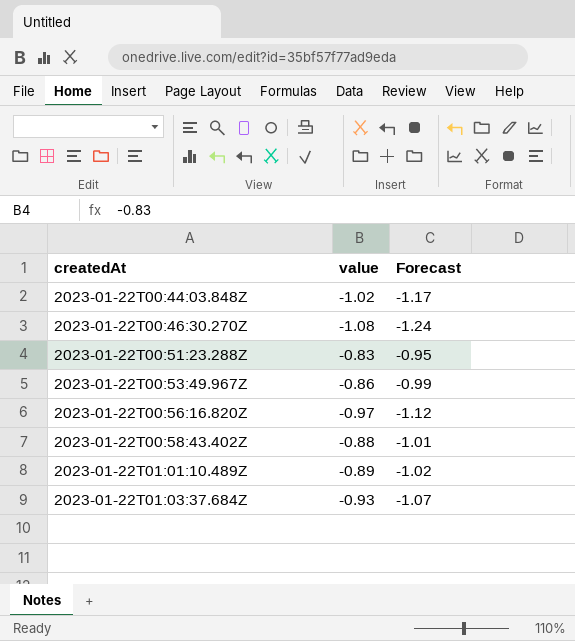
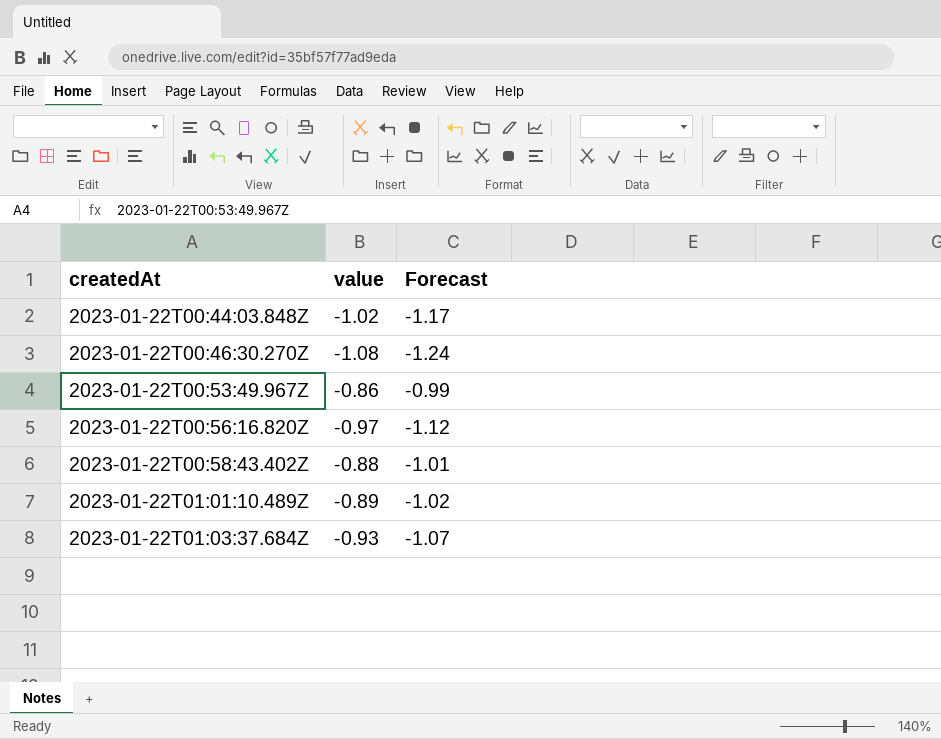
row 2023-01-22T00:51:23.288Z: -0.83 | -0.95 -> none

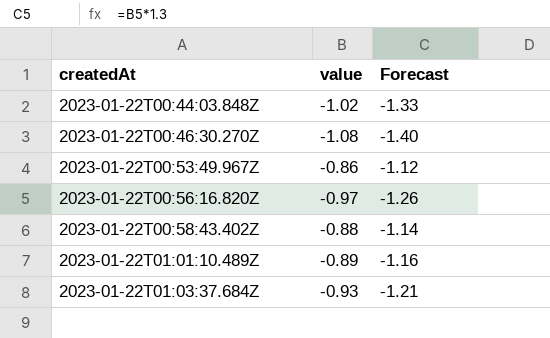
column Forecast | formula: [value] * 1.15 -> [value] * 1.3

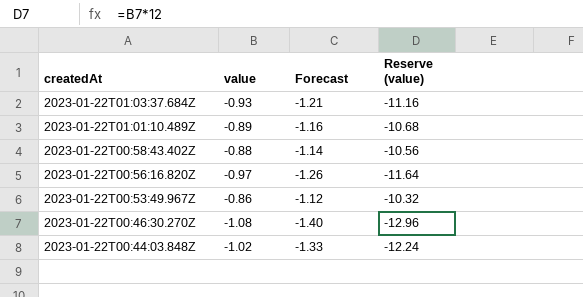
row order: createdAt ascending -> createdAt descending
column Reserve (value) | formula: none -> [value] * 12

